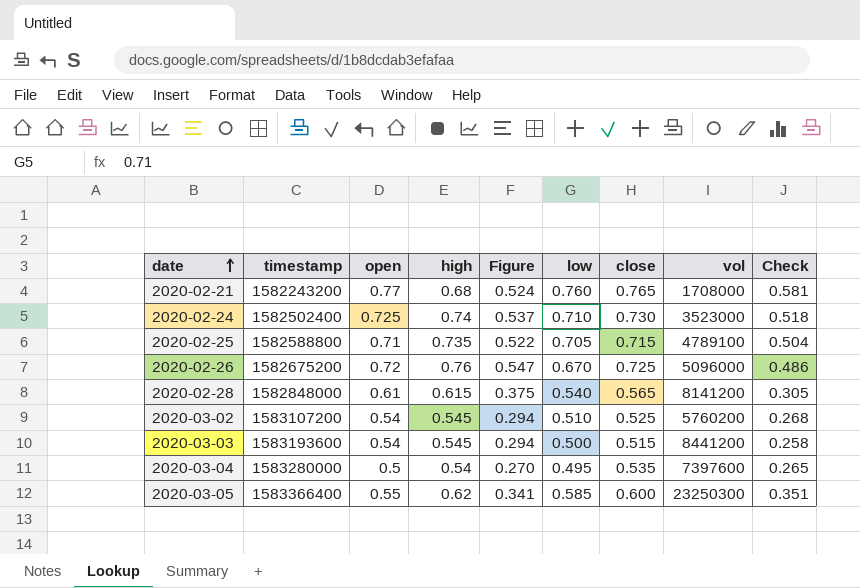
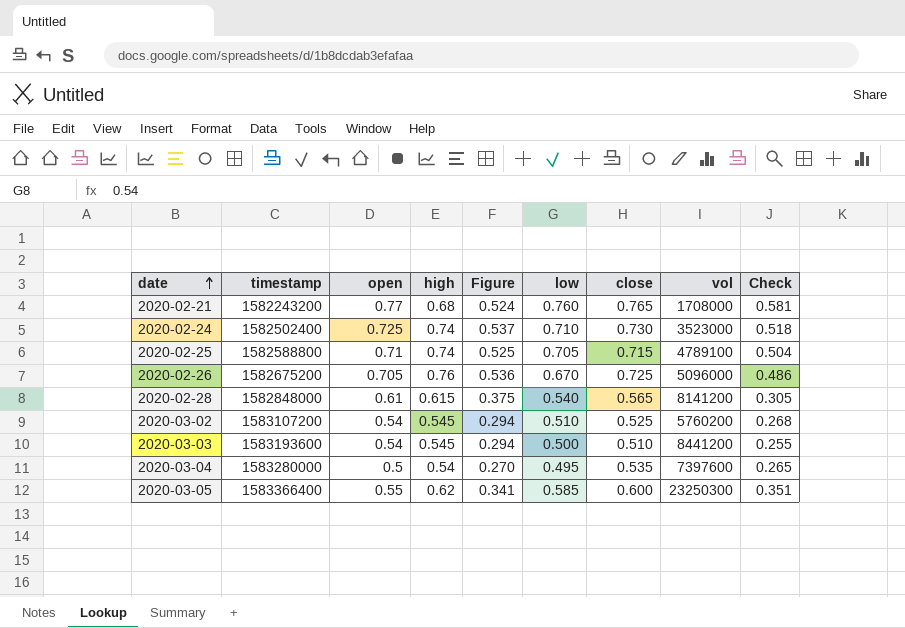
2020-02-25 | high: 0.735 -> 0.74
2020-02-25 | Figure: 0.522 -> 0.525
2020-02-26 | open: 0.72 -> 0.705
2020-02-26 | Figure: 0.547 -> 0.536
2020-03-03 | close: 0.515 -> 0.510
2020-03-03 | Check: 0.258 -> 0.255

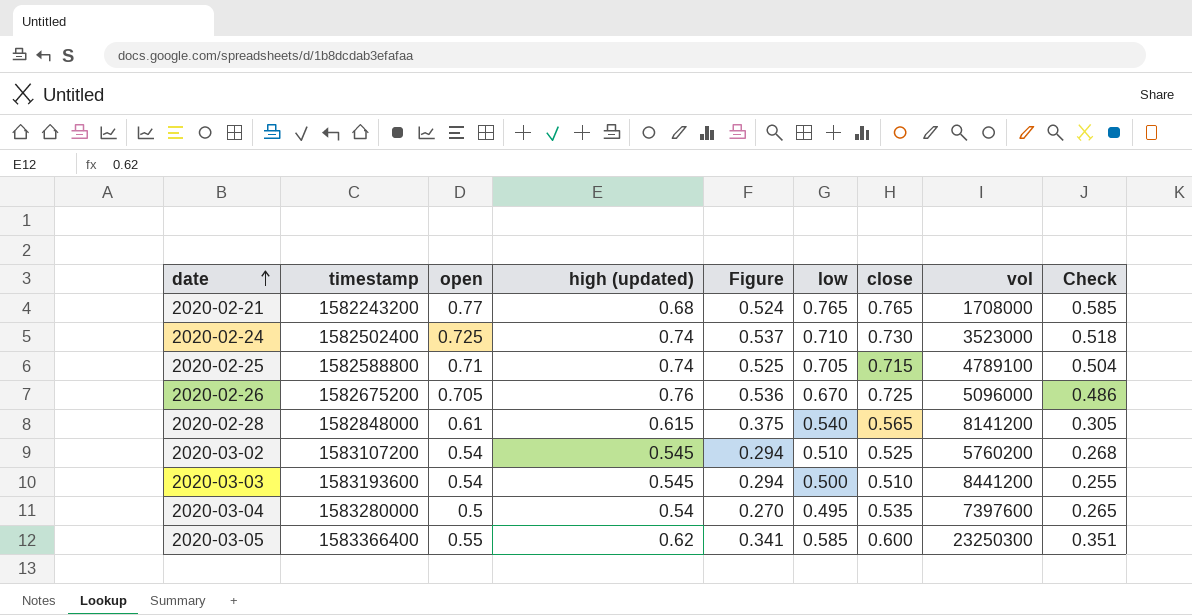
column name: high -> high (updated)
2020-02-21 | low: 0.760 -> 0.765
2020-02-21 | Check: 0.581 -> 0.585

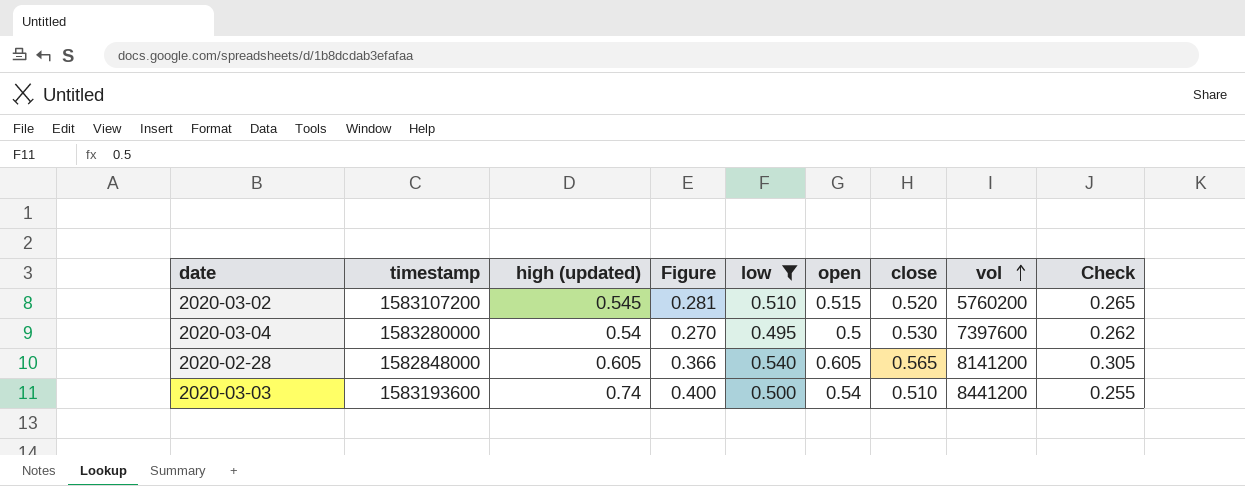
filter: none -> low <= 0.540
row order: date ascending -> vol ascending
column open | position: 3 -> 6
2020-03-02 | Figure: 0.294 -> 0.281
2020-03-02 | open: 0.54 -> 0.515
2020-03-02 | close: 0.525 -> 0.520
2020-03-02 | Check: 0.268 -> 0.265
2020-03-04 | close: 0.535 -> 0.530
2020-03-04 | Check: 0.265 -> 0.262
2020-02-28 | high (updated): 0.615 -> 0.605
2020-02-28 | Figure: 0.375 -> 0.366
2020-02-28 | open: 0.61 -> 0.605
2020-03-03 | high (updated): 0.545 -> 0.74
2020-03-03 | Figure: 0.294 -> 0.400

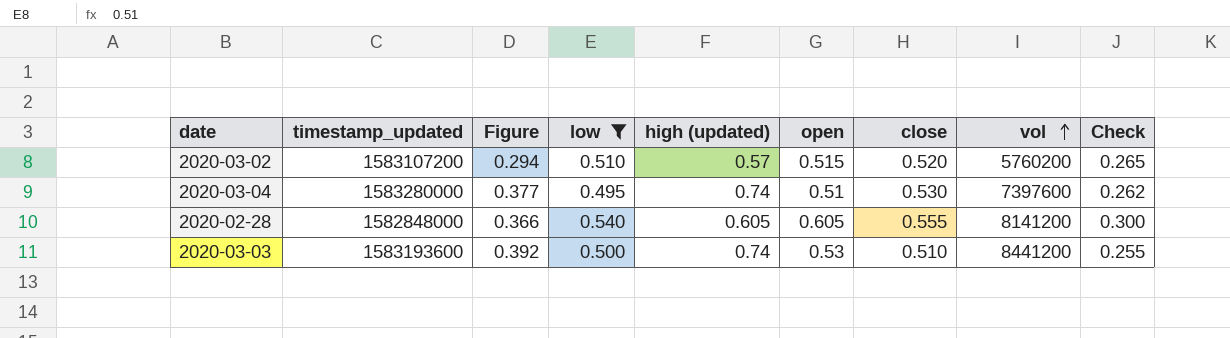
column name: timestamp -> timestamp_updated
column high (updated) | position: 3 -> 5
2020-03-02 | Figure: 0.281 -> 0.294
2020-03-02 | high (updated): 0.545 -> 0.57
2020-03-04 | Figure: 0.270 -> 0.377
2020-03-04 | high (updated): 0.54 -> 0.74
2020-03-04 | open: 0.5 -> 0.51
2020-02-28 | close: 0.565 -> 0.555
2020-02-28 | Check: 0.305 -> 0.300
2020-03-03 | Figure: 0.400 -> 0.392
2020-03-03 | open: 0.54 -> 0.53

